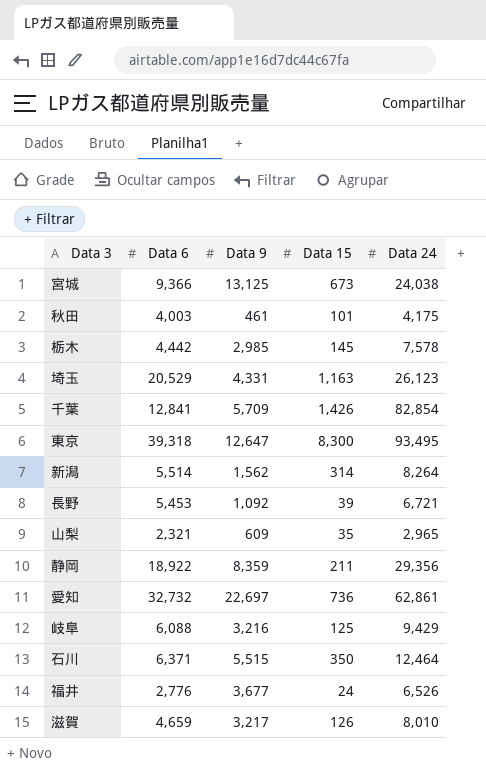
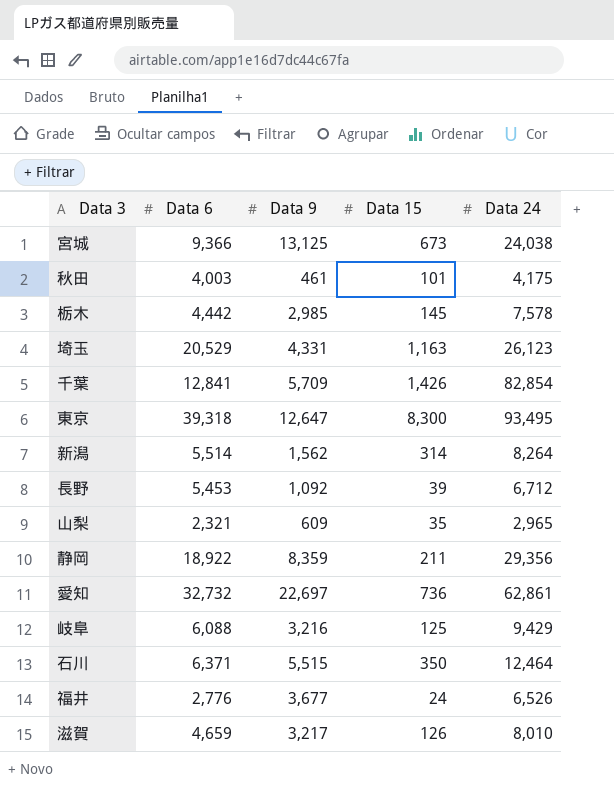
長野 | Data 24: 6,721 -> 6,712

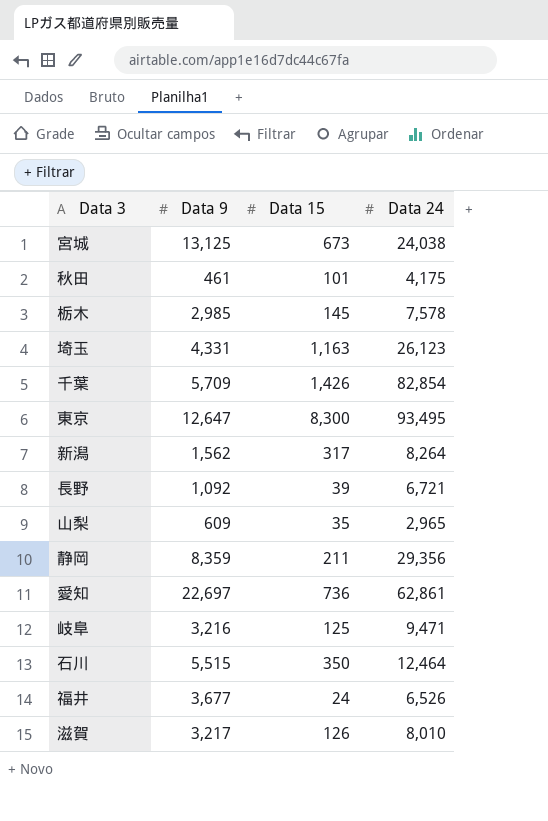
column Data 6 | position: 2 -> none
新潟 | Data 15: 314 -> 317
長野 | Data 24: 6,712 -> 6,721
岐阜 | Data 24: 9,429 -> 9,471

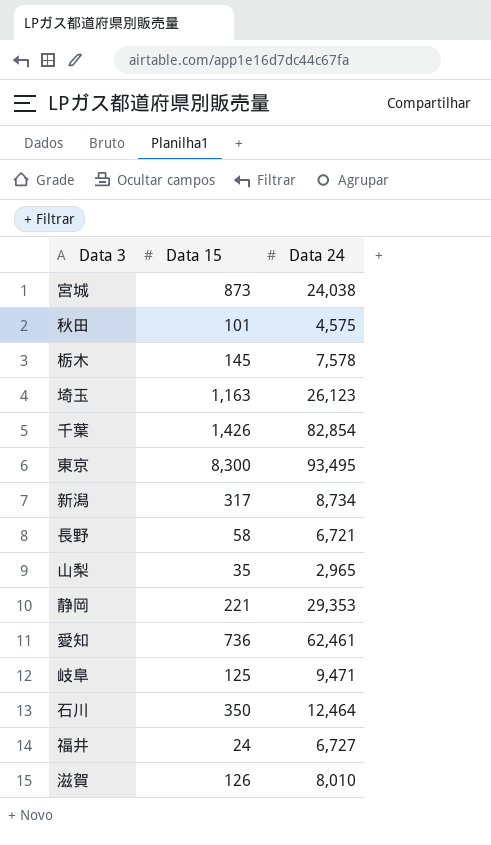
column Data 9 | position: 2 -> none
宮城 | Data 15: 673 -> 873
秋田 | Data 24: 4,175 -> 4,575
新潟 | Data 24: 8,264 -> 8,734
長野 | Data 15: 39 -> 58
静岡 | Data 15: 211 -> 221
静岡 | Data 24: 29,356 -> 29,353
愛知 | Data 24: 62,861 -> 62,461
福井 | Data 24: 6,526 -> 6,727

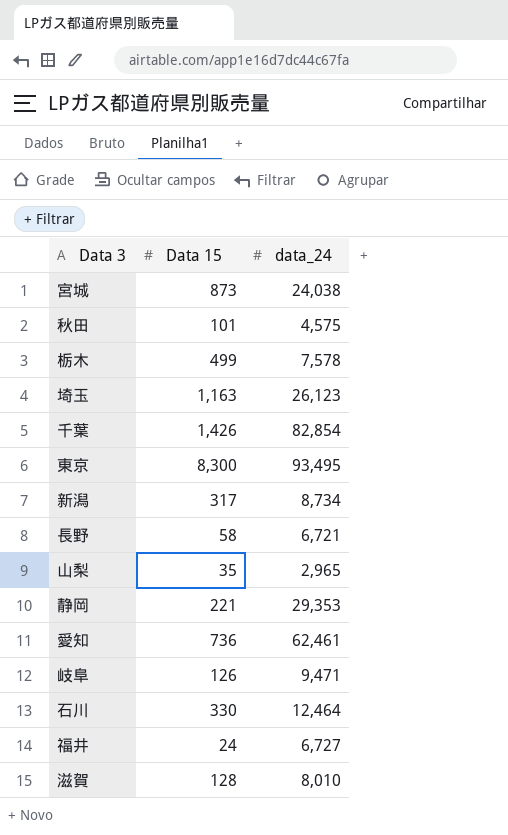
column name: Data 24 -> data_24
栃木 | Data 15: 145 -> 499
岐阜 | Data 15: 125 -> 126
石川 | Data 15: 350 -> 330
滋賀 | Data 15: 126 -> 128

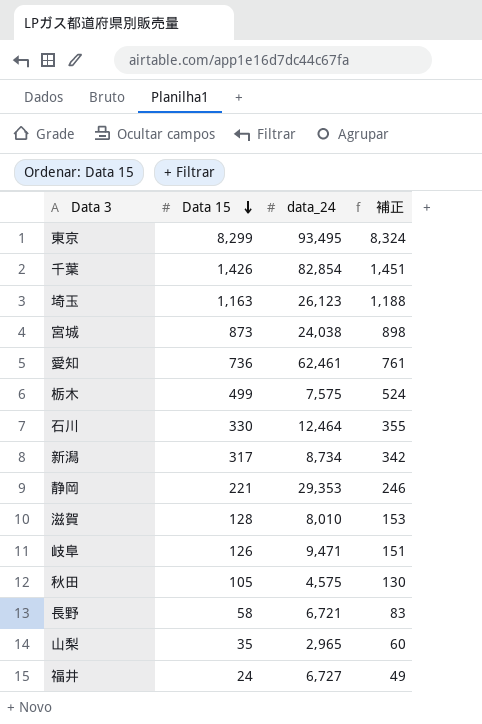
row order: none -> Data 15 descending
column 補正 | formula: none -> [Data 15] + 25
東京 | Data 15: 8,300 -> 8,299
栃木 | data_24: 7,578 -> 7,575
秋田 | Data 15: 101 -> 105

